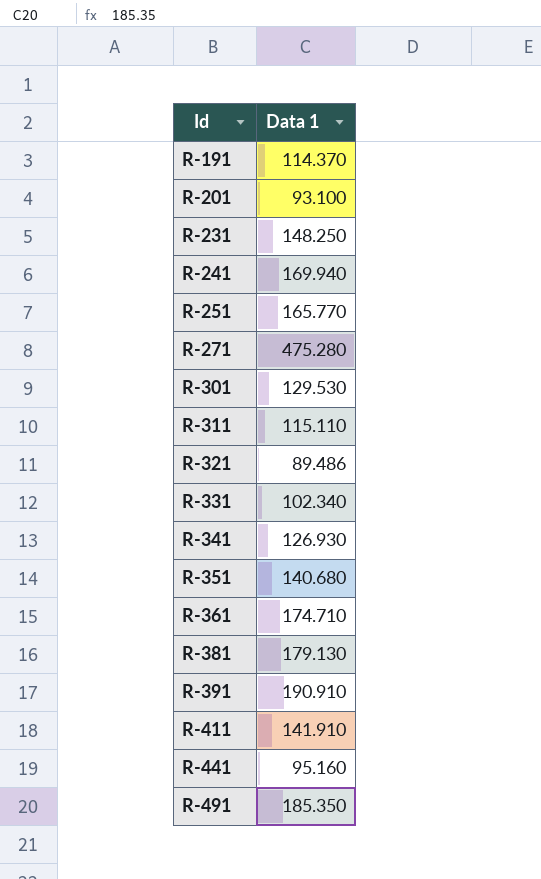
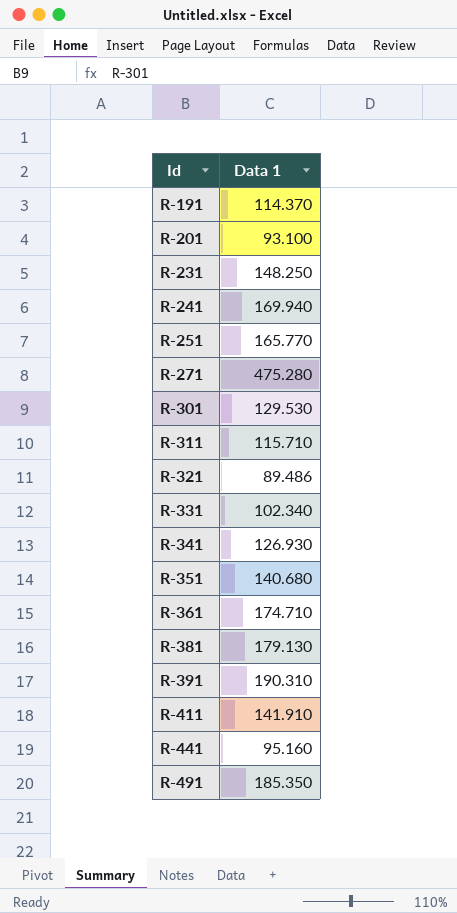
R-311 | Data 1: 115.110 -> 115.710
R-391 | Data 1: 190.910 -> 190.310

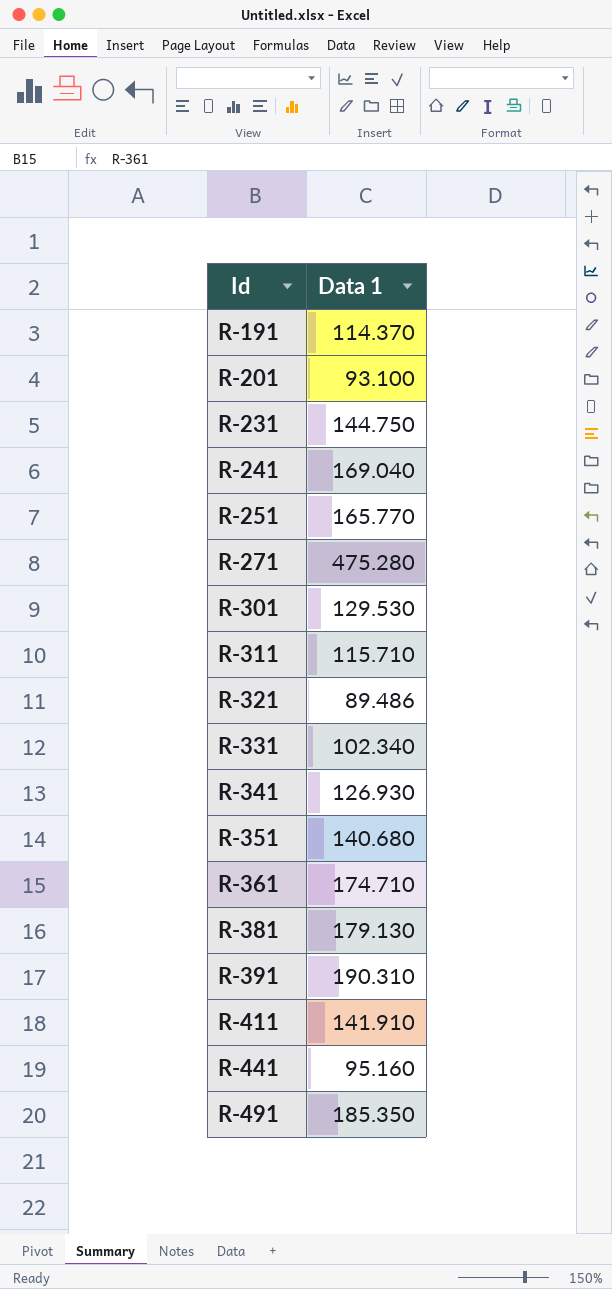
R-231 | Data 1: 148.250 -> 144.750
R-241 | Data 1: 169.940 -> 169.040

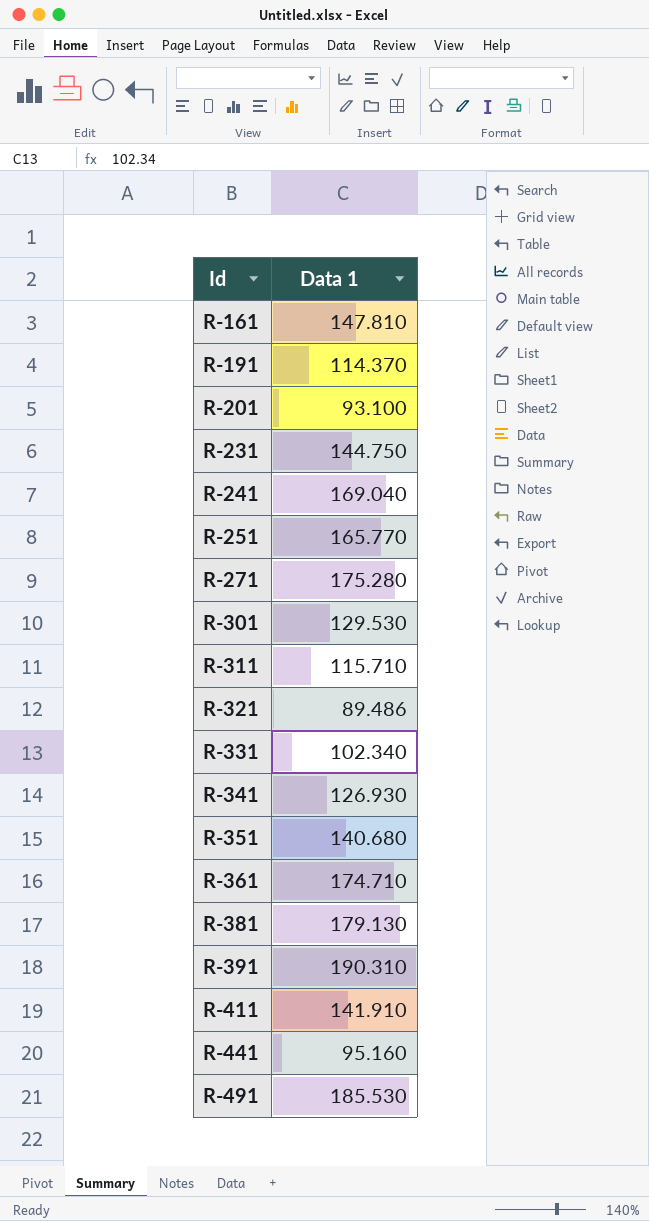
row R-161: none -> 147.810
R-271 | Data 1: 475.280 -> 175.280
R-491 | Data 1: 185.350 -> 185.530

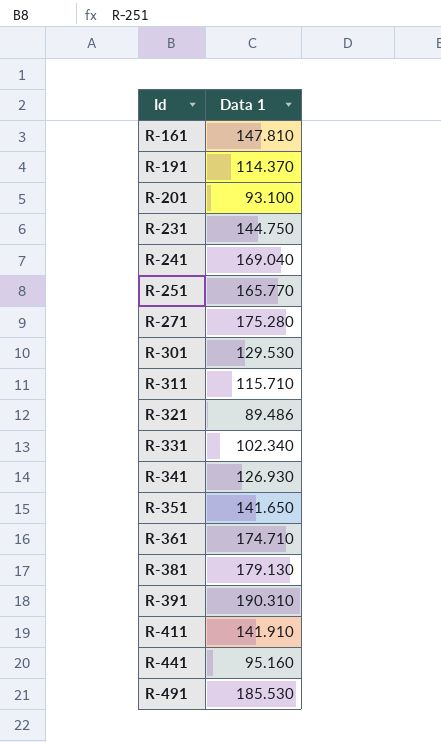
R-351 | Data 1: 140.680 -> 141.650

